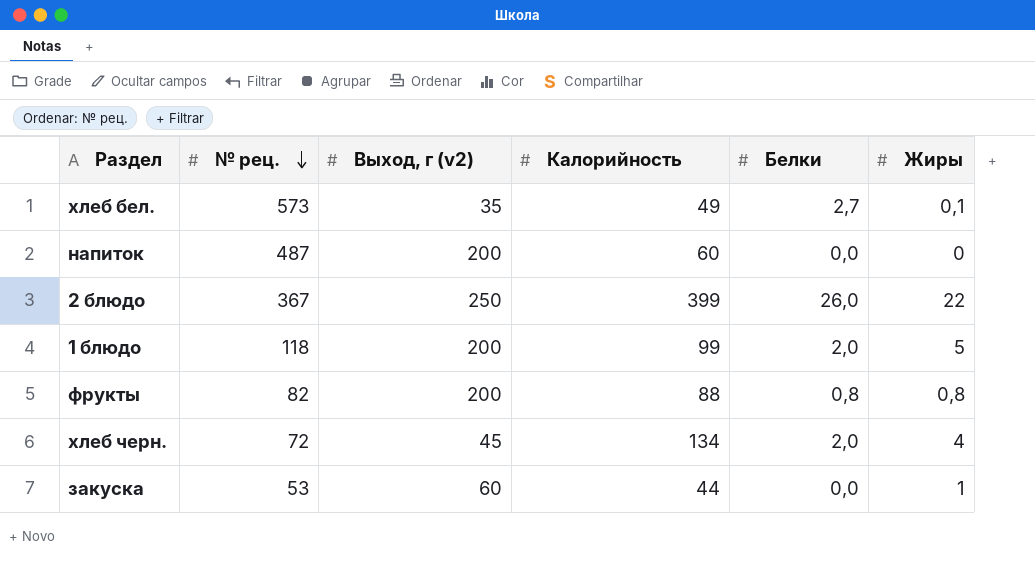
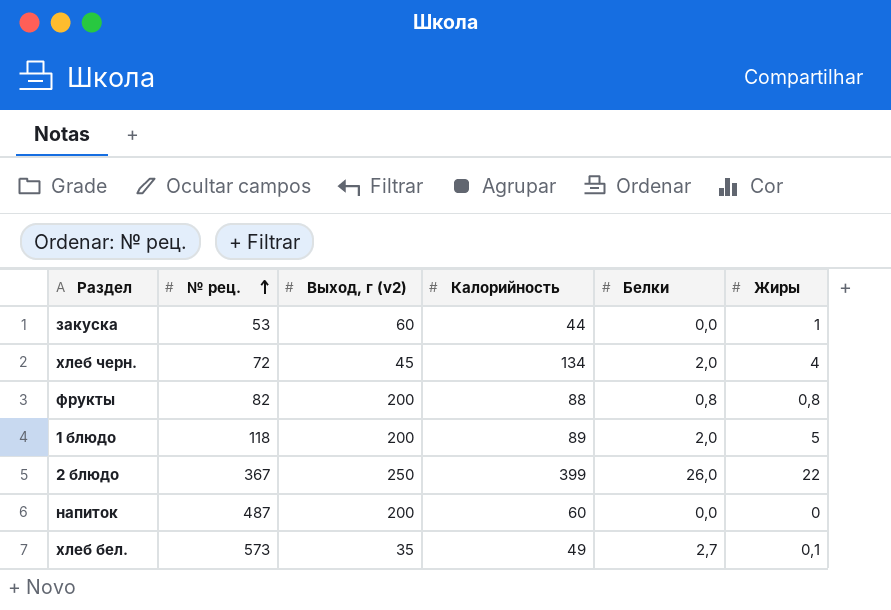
row order: № рец. descending -> № рец. ascending
1 блюдо | Калорийность: 99 -> 89

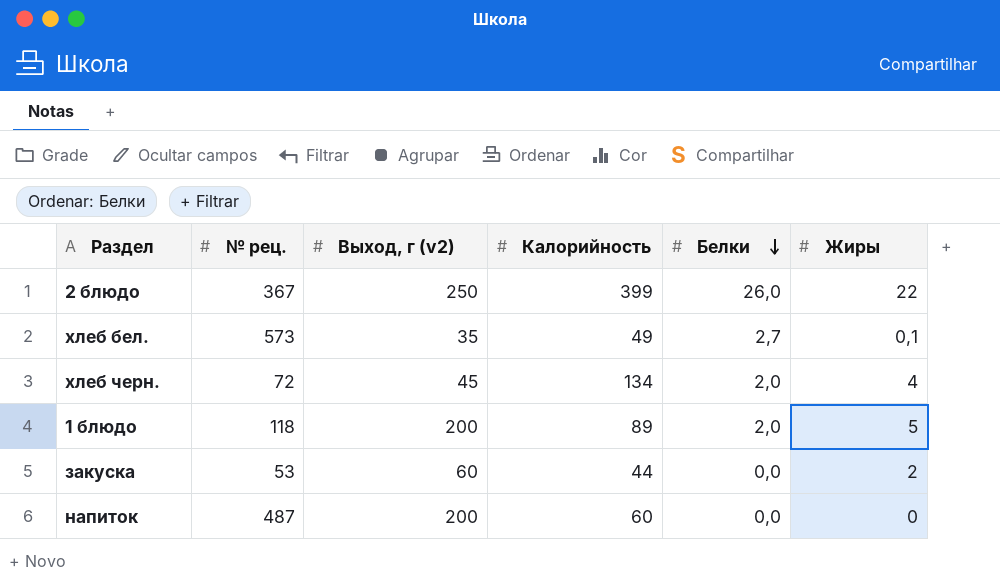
row order: № рец. ascending -> Белки descending
row фрукты: 82 | 200 | 88 | 0,8 | 0,8 -> none
закуска | Жиры: 1 -> 2

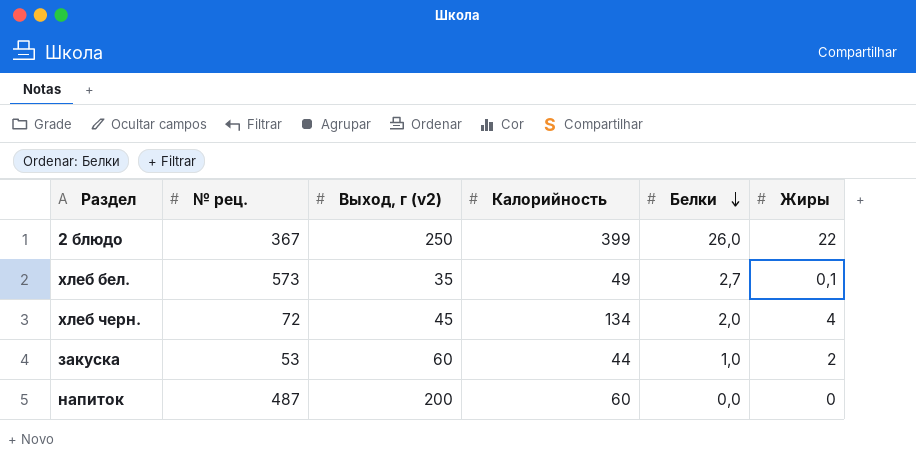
row 1 блюдо: 118 | 200 | 89 | 2,0 | 5 -> none
закуска | Белки: 0,0 -> 1,0

